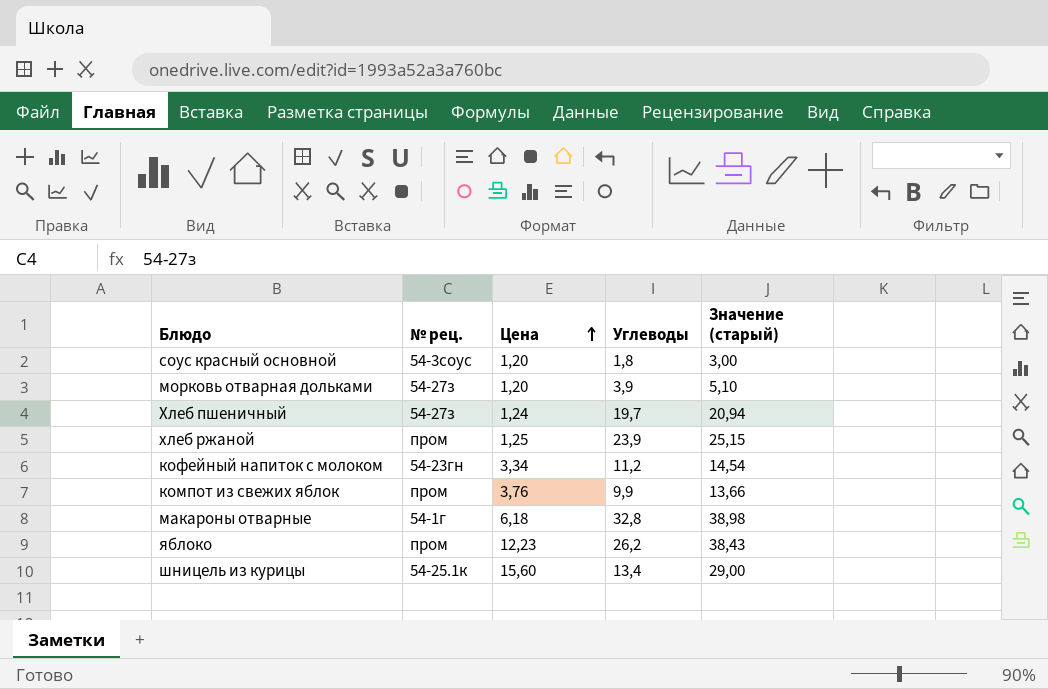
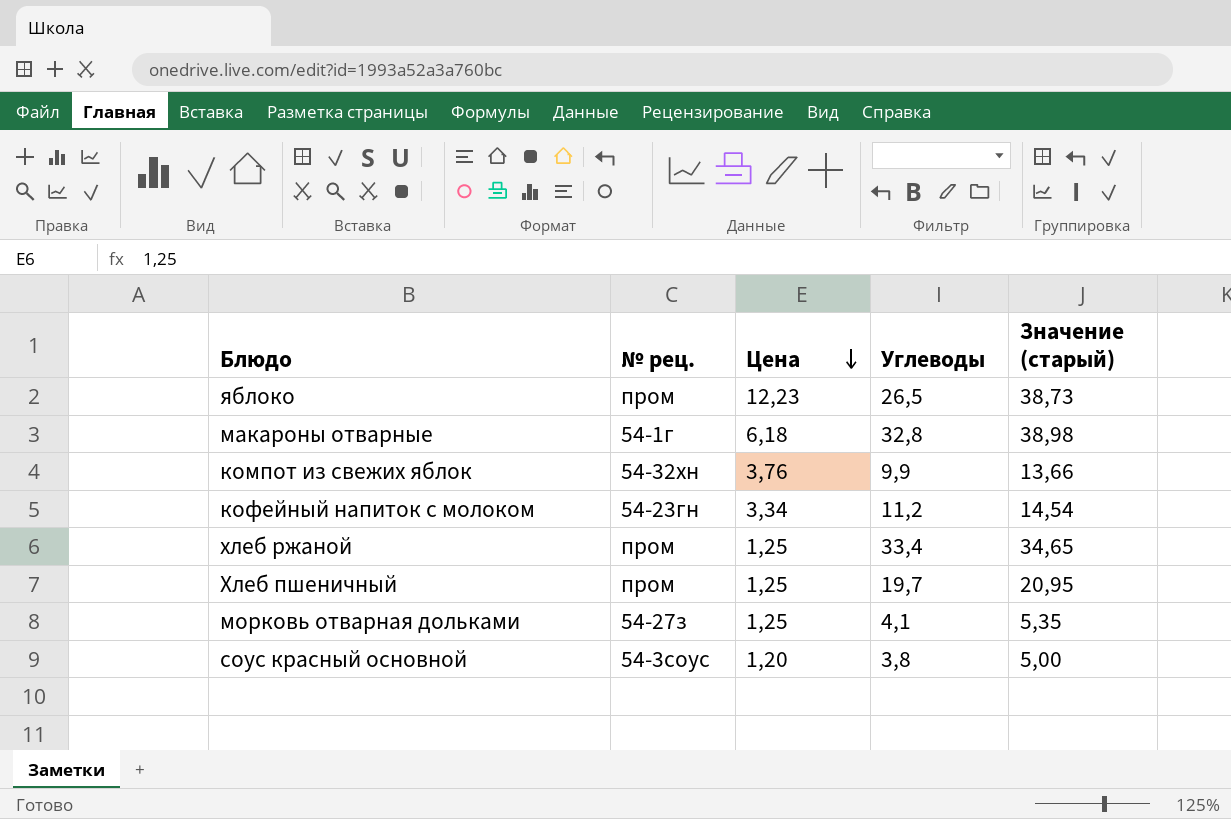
row order: Цена ascending -> Цена descending
row шницель из курицы: 54-25.1к | 15,60 | 13,4 | 29,00 -> none
яблоко | Углеводы: 26,2 -> 26,5
яблоко | Значение (старый): 38,43 -> 38,73
компот из свежих яблок | № рец.: пром -> 54-32хн
хлеб ржаной | Углеводы: 23,9 -> 33,4
хлеб ржаной | Значение (старый): 25,15 -> 34,65
Хлеб пшеничный | № рец.: 54-27з -> пром
Хлеб пшеничный | Цена: 1,24 -> 1,25
Хлеб пшеничный | Значение (старый): 20,94 -> 20,95
морковь отварная дольками | Цена: 1,20 -> 1,25
морковь отварная дольками | Углеводы: 3,9 -> 4,1
морковь отварная дольками | Значение (старый): 5,10 -> 5,35
соус красный основной | Углеводы: 1,8 -> 3,8
соус красный основной | Значение (старый): 3,00 -> 5,00

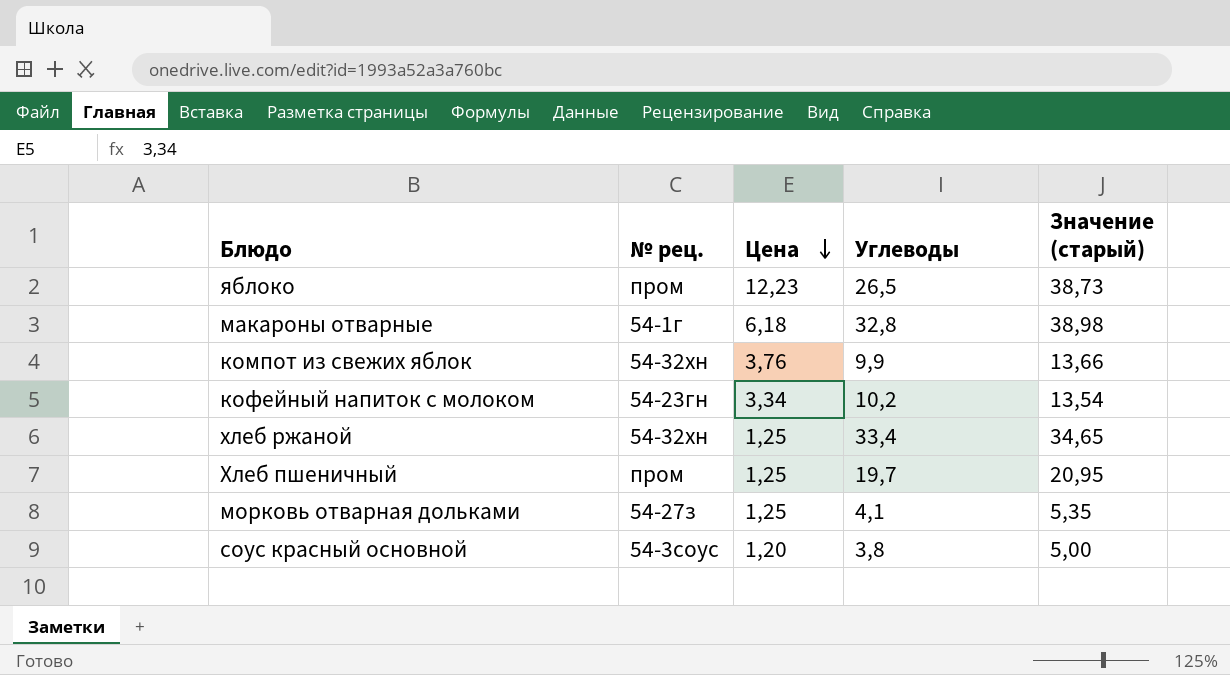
кофейный напиток с молоком | Углеводы: 11,2 -> 10,2
кофейный напиток с молоком | Значение (старый): 14,54 -> 13,54
хлеб ржаной | № рец.: пром -> 54-32хн

